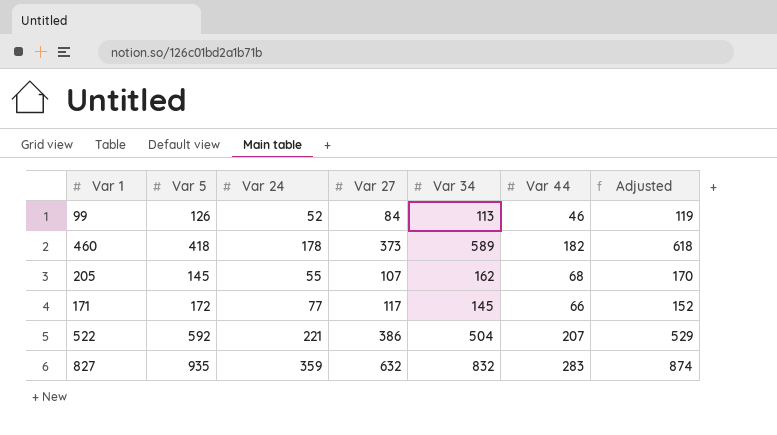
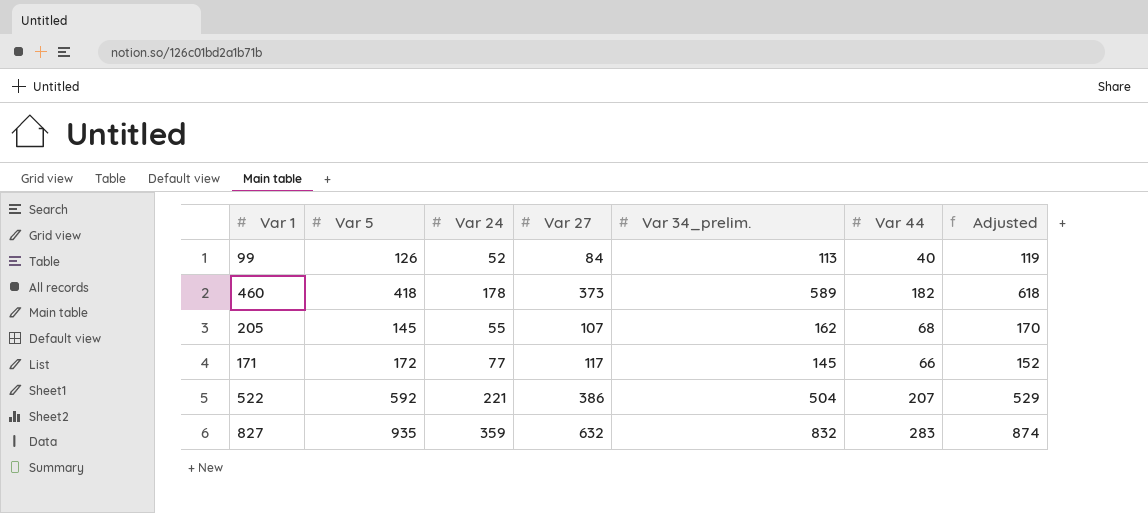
column name: Var 34 -> Var 34_prelim.
99 | Var 44: 46 -> 40

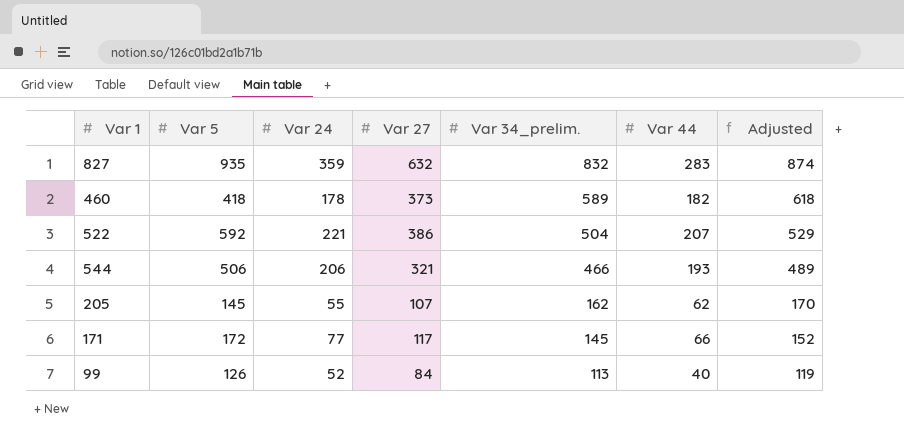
row order: none -> Var 34_prelim. descending
row 544: none -> 506 | 206 | 321 | 466 | 193 | 489
205 | Var 44: 68 -> 62

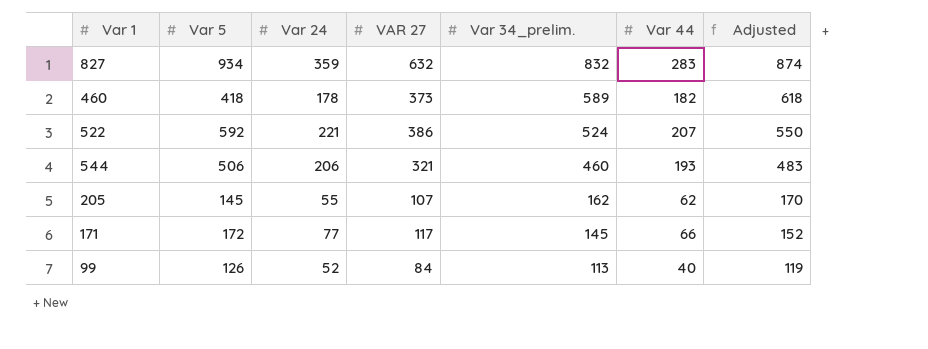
column name: Var 27 -> VAR 27
827 | Var 5: 935 -> 934
522 | Var 34_prelim.: 504 -> 524
522 | Adjusted: 529 -> 550
544 | Var 34_prelim.: 466 -> 460
544 | Adjusted: 489 -> 483

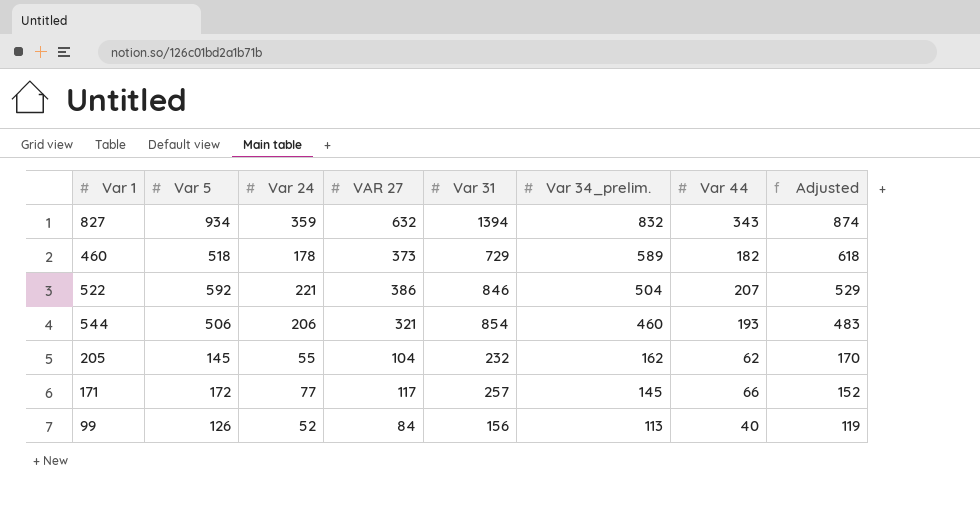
column Var 31 | position: none -> 5
827 | Var 44: 283 -> 343
460 | Var 5: 418 -> 518
522 | Var 34_prelim.: 524 -> 504
522 | Adjusted: 550 -> 529
205 | VAR 27: 107 -> 104

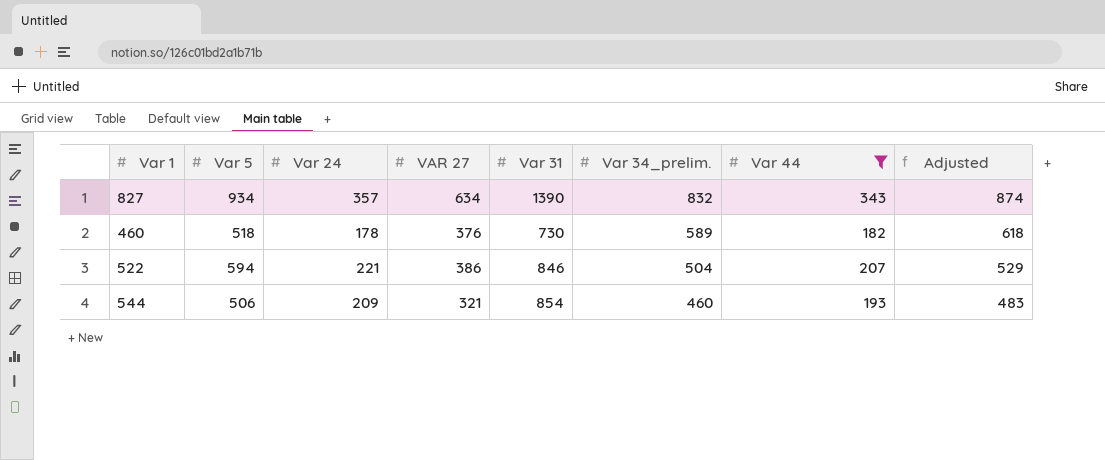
filter: none -> Var 44 >= 182
827 | Var 24: 359 -> 357
827 | VAR 27: 632 -> 634
827 | Var 31: 1394 -> 1390
460 | VAR 27: 373 -> 376
460 | Var 31: 729 -> 730
522 | Var 5: 592 -> 594
544 | Var 24: 206 -> 209

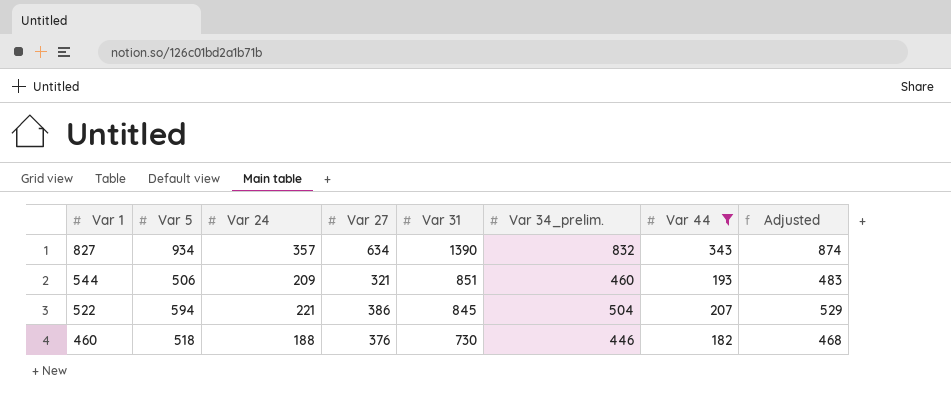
row order: Var 34_prelim. descending -> Var 1 descending
column name: VAR 27 -> Var 27
544 | Var 31: 854 -> 851
522 | Var 31: 846 -> 845
460 | Var 24: 178 -> 188
460 | Var 34_prelim.: 589 -> 446
460 | Adjusted: 618 -> 468

